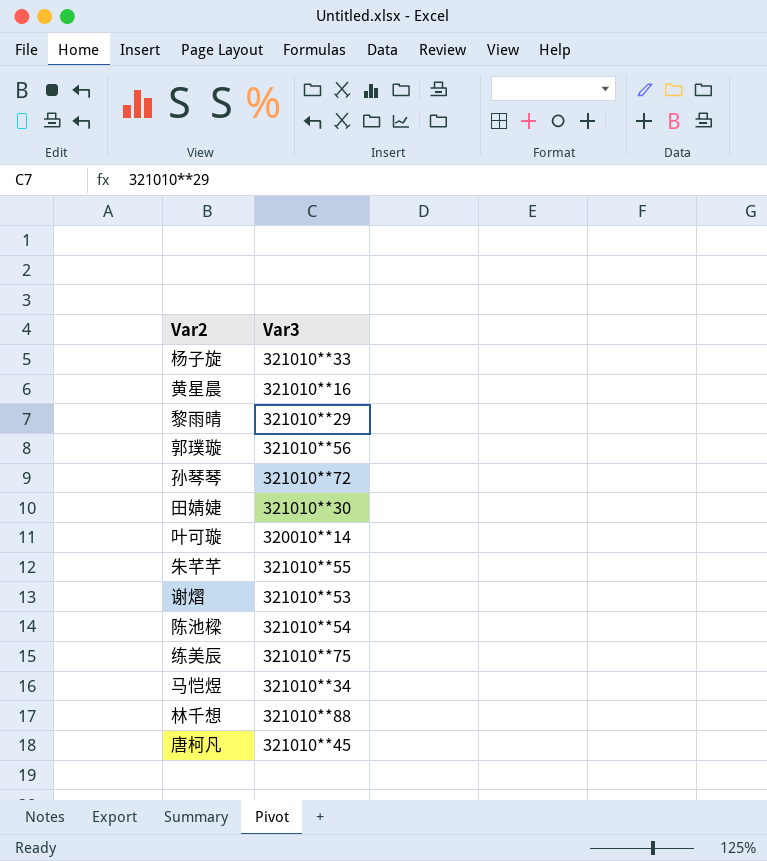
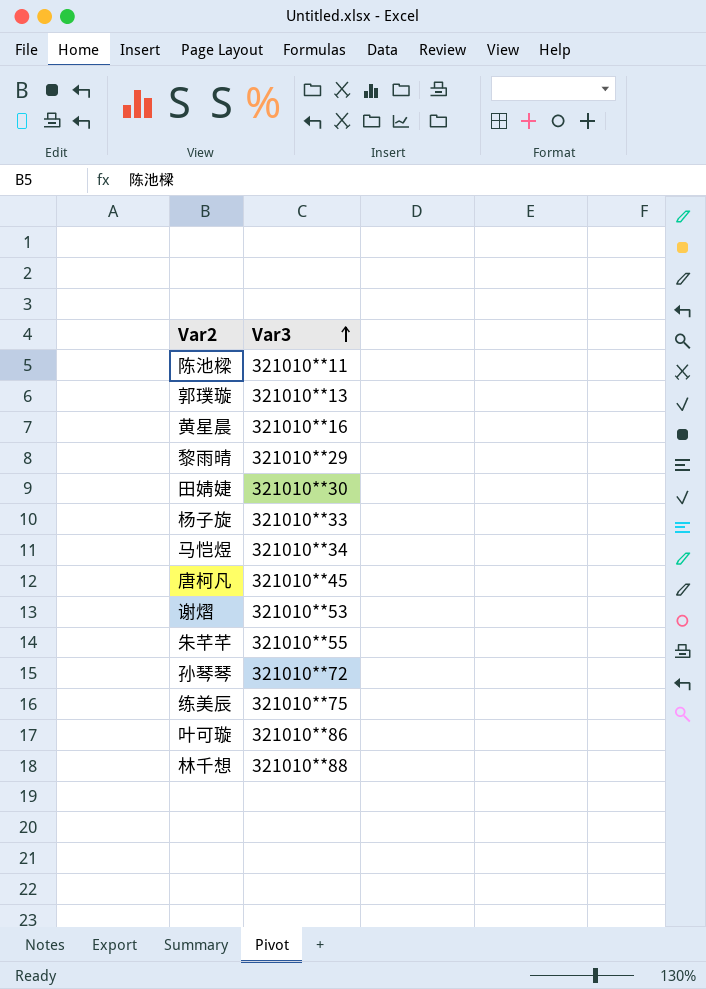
row order: none -> Var3 ascending
陈池樑 | Var3: 321010**54 -> 321010**11
郭璞璇 | Var3: 321010**56 -> 321010**13
叶可璇 | Var3: 320010**14 -> 321010**86

